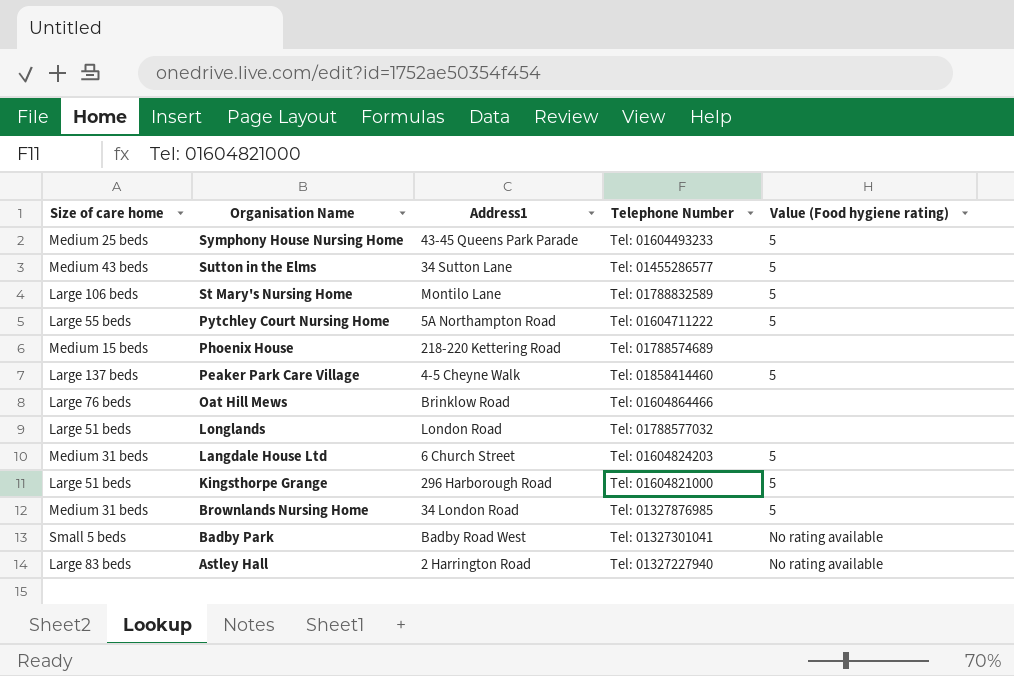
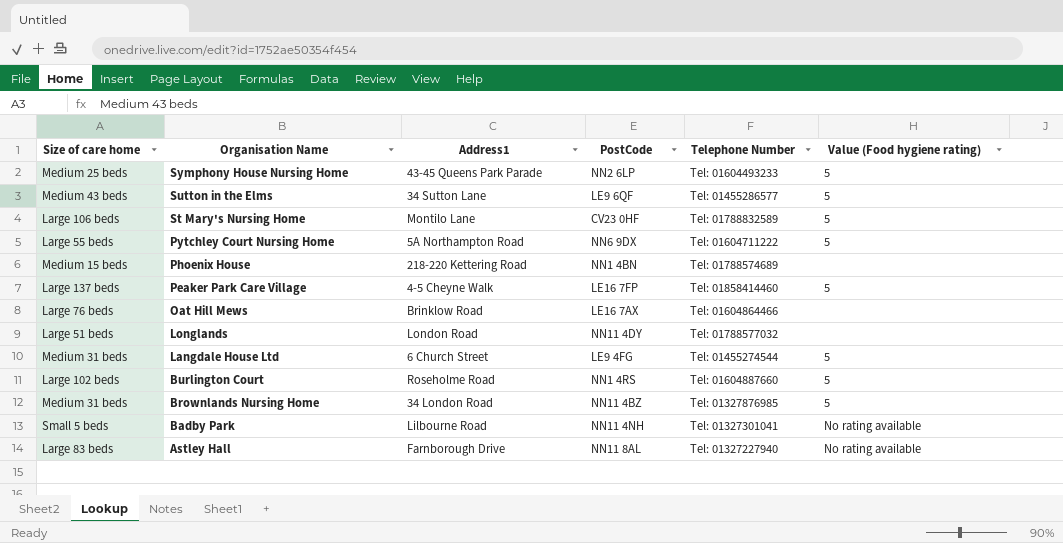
column PostCode | position: none -> 4
row Kingsthorpe Grange: Large 51 beds | 296 Harborough Road | Tel: 01604821000 | 5 -> none
Langdale House Ltd | Telephone Number: Tel: 01604824203 -> Tel: 01455274544
row Burlington Court: none -> Large 102 beds | Roseholme Road | NN1 4RS | Tel: 01604887660 | 5
Badby Park | Address1: Badby Road West -> Lilbourne Road
Astley Hall | Address1: 2 Harrington Road -> Farnborough Drive

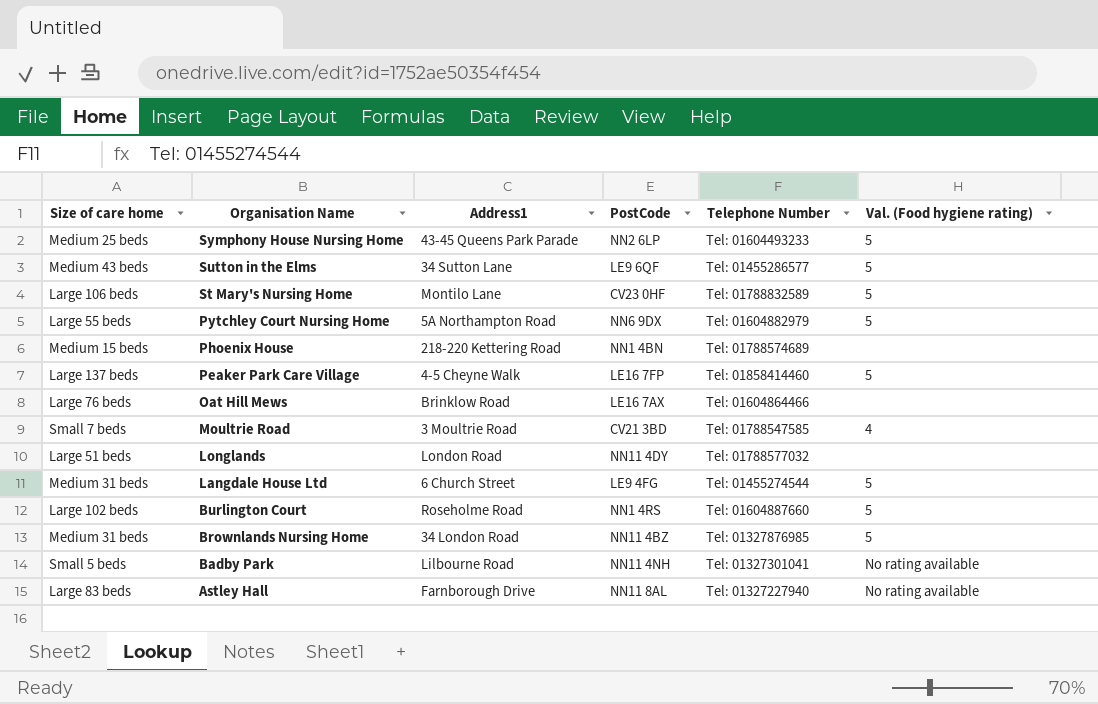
column name: Value (Food hygiene rating) -> Val. (Food hygiene rating)
Pytchley Court Nursing Home | Telephone Number: Tel: 01604711222 -> Tel: 01604882979
row Moultrie Road: none -> Small 7 beds | 3 Moultrie Road | CV21 3BD | Tel: 01788547585 | 4

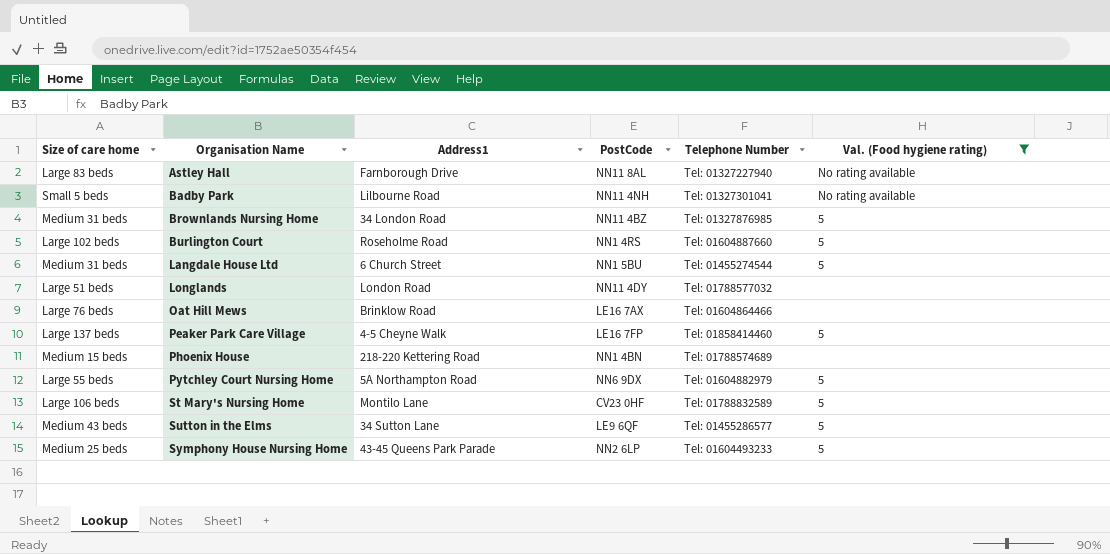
filter: none -> Val. (Food hygiene rating) != 4
row order: Organisation Name descending -> Organisation Name ascending
Langdale House Ltd | PostCode: LE9 4FG -> NN1 5BU

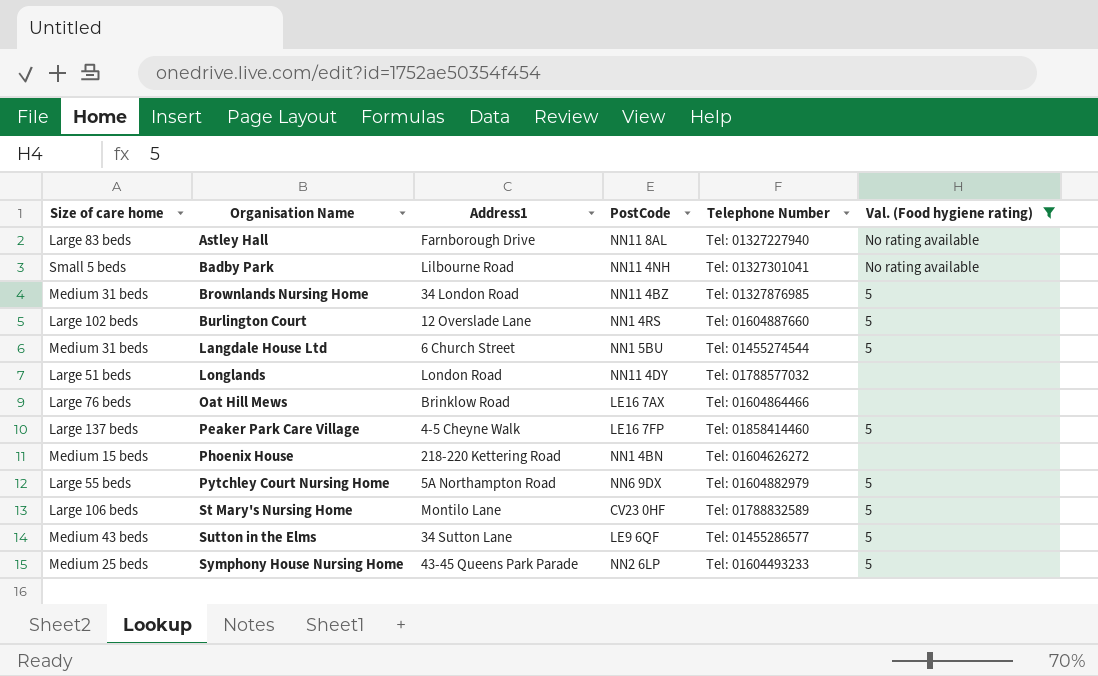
Burlington Court | Address1: Roseholme Road -> 12 Overslade Lane
Phoenix House | Telephone Number: Tel: 01788574689 -> Tel: 01604626272

